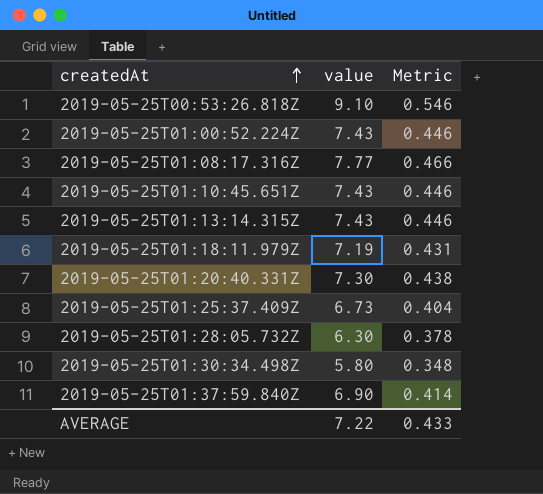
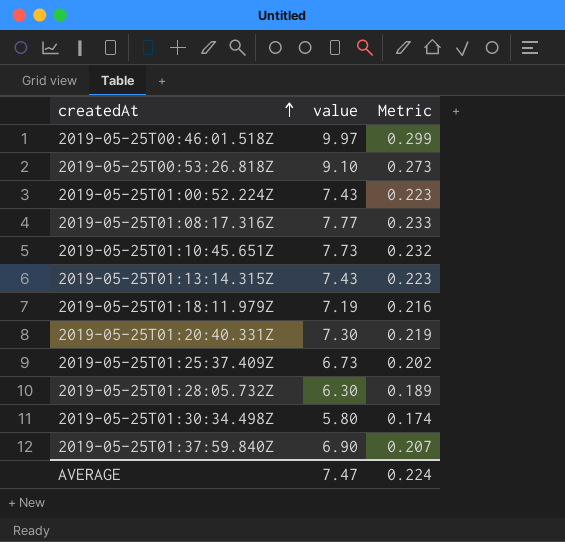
column Metric | formula: [value] * 0.06 -> [value] * 0.03
row 2019-05-25T00:46:01.518Z: none -> 9.97 | 0.299
2019-05-25T01:10:45.651Z | value: 7.43 -> 7.73
AVERAGE | value: 7.22 -> 7.47
AVERAGE | Metric: 0.433 -> 0.224

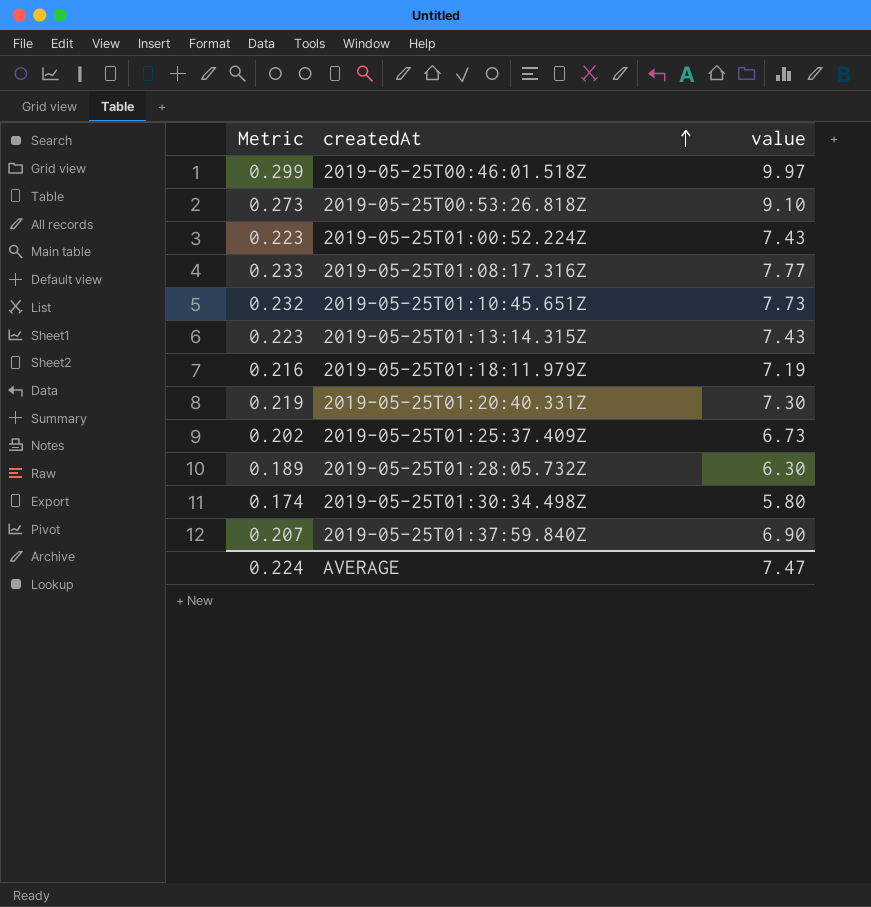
column Metric | position: 3 -> 1

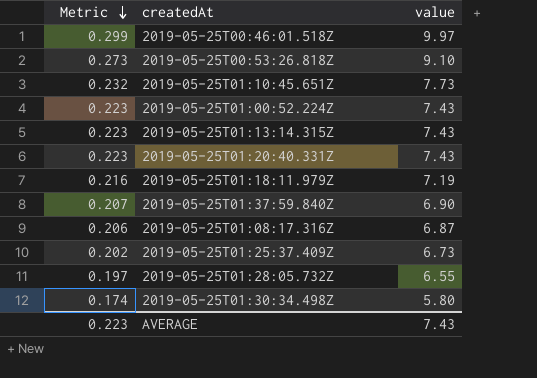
row order: createdAt ascending -> Metric descending
2019-05-25T01:20:40.331Z | Metric: 0.219 -> 0.223
2019-05-25T01:20:40.331Z | value: 7.30 -> 7.43
2019-05-25T01:08:17.316Z | Metric: 0.233 -> 0.206
2019-05-25T01:08:17.316Z | value: 7.77 -> 6.87
2019-05-25T01:28:05.732Z | Metric: 0.189 -> 0.197
2019-05-25T01:28:05.732Z | value: 6.30 -> 6.55
AVERAGE | Metric: 0.224 -> 0.223
AVERAGE | value: 7.47 -> 7.43

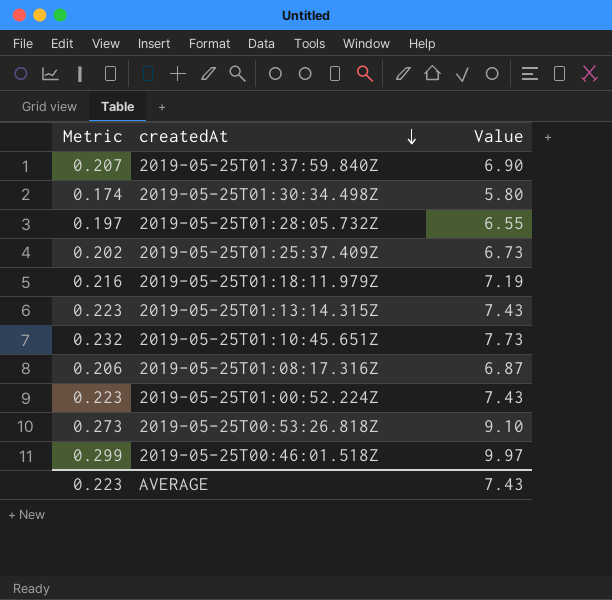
row order: Metric descending -> createdAt descending
column name: value -> Value
row 2019-05-25T01:20:40.331Z: 0.223 | 7.43 -> none

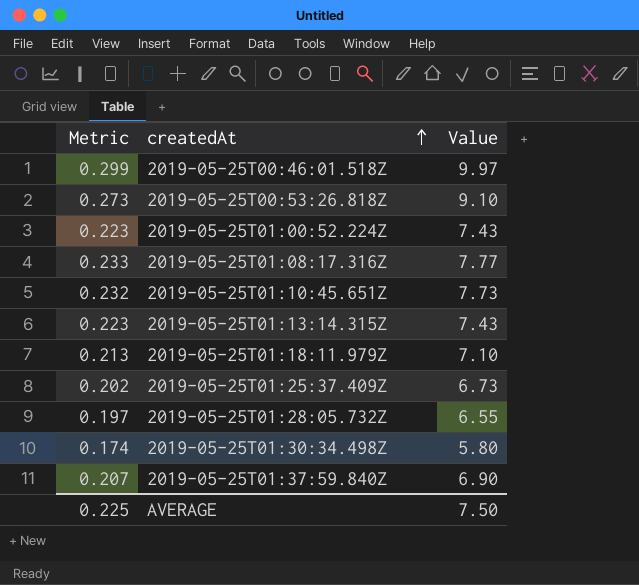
row order: createdAt descending -> createdAt ascending
2019-05-25T01:08:17.316Z | Metric: 0.206 -> 0.233
2019-05-25T01:08:17.316Z | Value: 6.87 -> 7.77
2019-05-25T01:18:11.979Z | Metric: 0.216 -> 0.213
2019-05-25T01:18:11.979Z | Value: 7.19 -> 7.10
AVERAGE | Metric: 0.223 -> 0.225
AVERAGE | Value: 7.43 -> 7.50

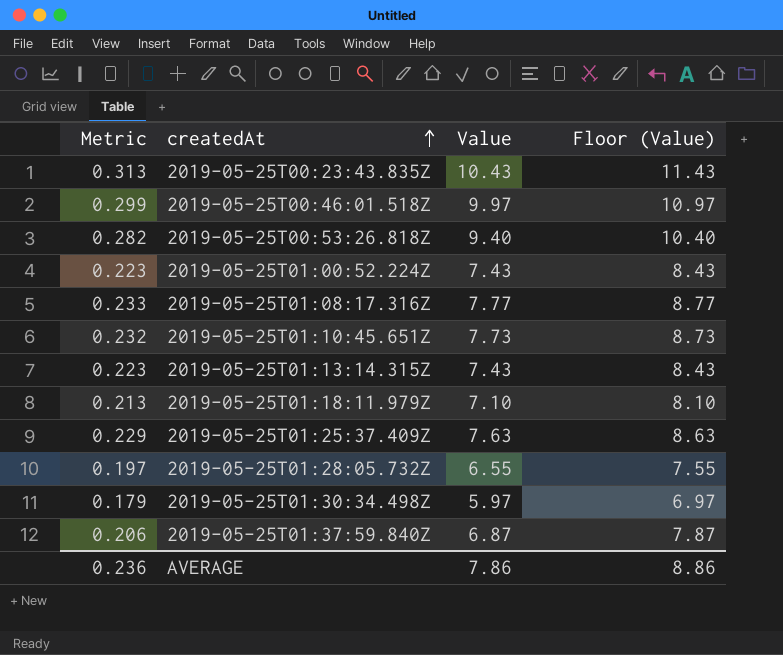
column Floor (Value) | formula: none -> [Value] + 1
row 2019-05-25T00:23:43.835Z: none -> 0.313 | 10.43 | 11.43
2019-05-25T00:53:26.818Z | Metric: 0.273 -> 0.282
2019-05-25T00:53:26.818Z | Value: 9.10 -> 9.40
2019-05-25T01:25:37.409Z | Metric: 0.202 -> 0.229
2019-05-25T01:25:37.409Z | Value: 6.73 -> 7.63
2019-05-25T01:30:34.498Z | Metric: 0.174 -> 0.179
2019-05-25T01:30:34.498Z | Value: 5.80 -> 5.97
2019-05-25T01:37:59.840Z | Metric: 0.207 -> 0.206
2019-05-25T01:37:59.840Z | Value: 6.90 -> 6.87
AVERAGE | Metric: 0.225 -> 0.236
AVERAGE | Value: 7.50 -> 7.86

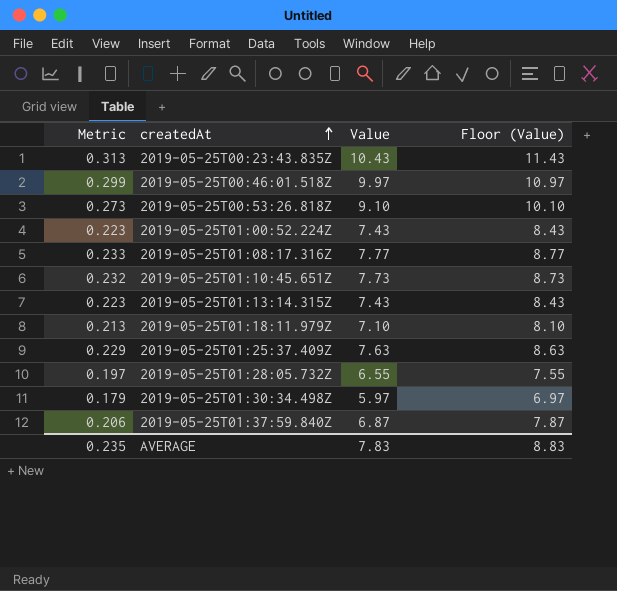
2019-05-25T00:53:26.818Z | Metric: 0.282 -> 0.273
2019-05-25T00:53:26.818Z | Value: 9.40 -> 9.10
2019-05-25T00:53:26.818Z | Floor (Value): 10.40 -> 10.10
AVERAGE | Metric: 0.236 -> 0.235
AVERAGE | Value: 7.86 -> 7.83
AVERAGE | Floor (Value): 8.86 -> 8.83

